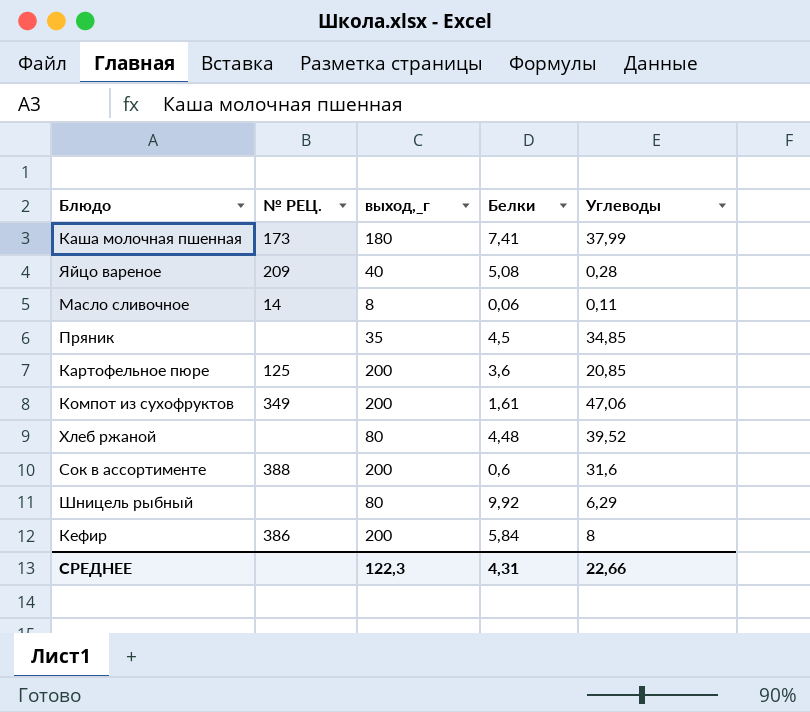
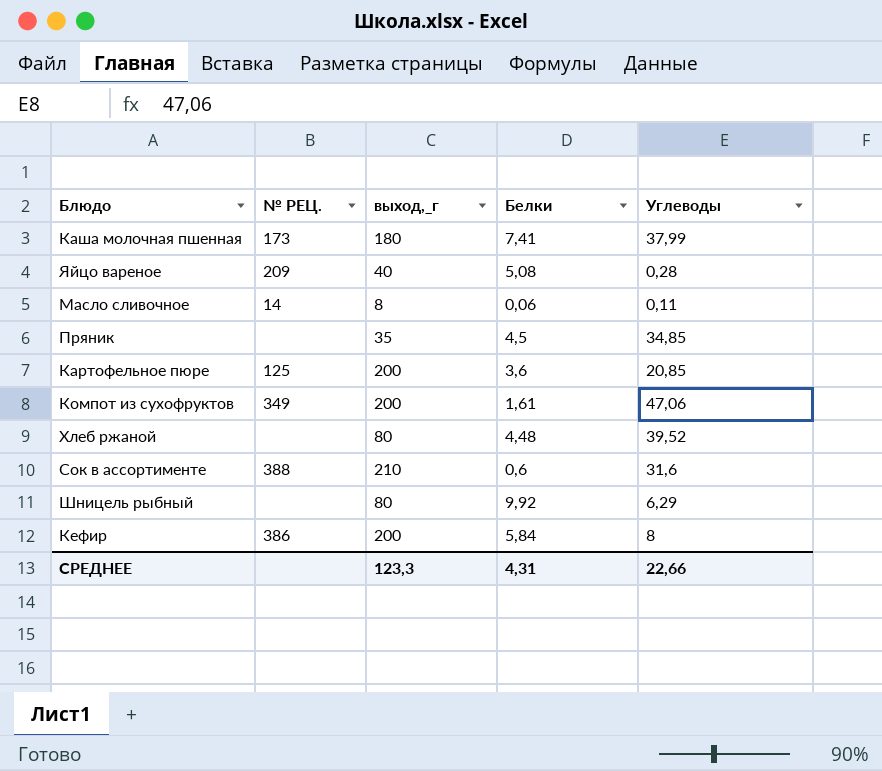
Сок в ассортименте | выход,_г: 200 -> 210
СРЕДНЕЕ | выход,_г: 122,3 -> 123,3

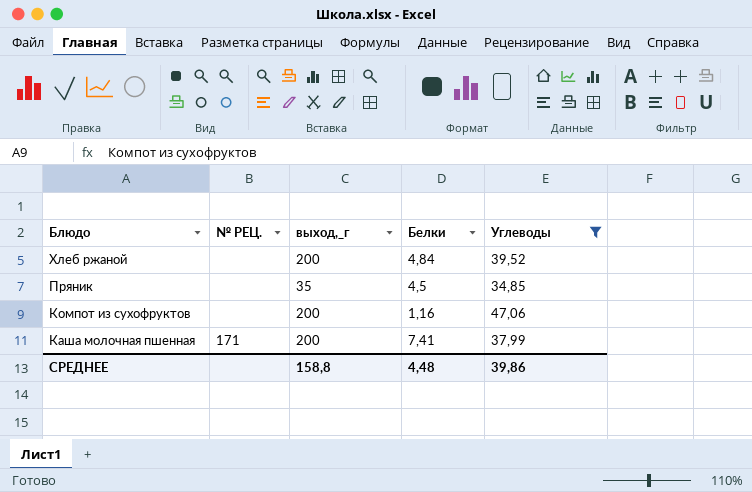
filter: none -> Углеводы >= 34,85
row order: none -> Блюдо descending
Хлеб ржаной | выход,_г: 80 -> 200
Хлеб ржаной | Белки: 4,48 -> 4,84
Компот из сухофруктов | № РЕЦ.: 349 -> none
Компот из сухофруктов | Белки: 1,61 -> 1,16
Каша молочная пшенная | № РЕЦ.: 173 -> 171
Каша молочная пшенная | выход,_г: 180 -> 200
СРЕДНЕЕ | выход,_г: 123,3 -> 158,8
СРЕДНЕЕ | Белки: 4,31 -> 4,48
СРЕДНЕЕ | Углеводы: 22,66 -> 39,86

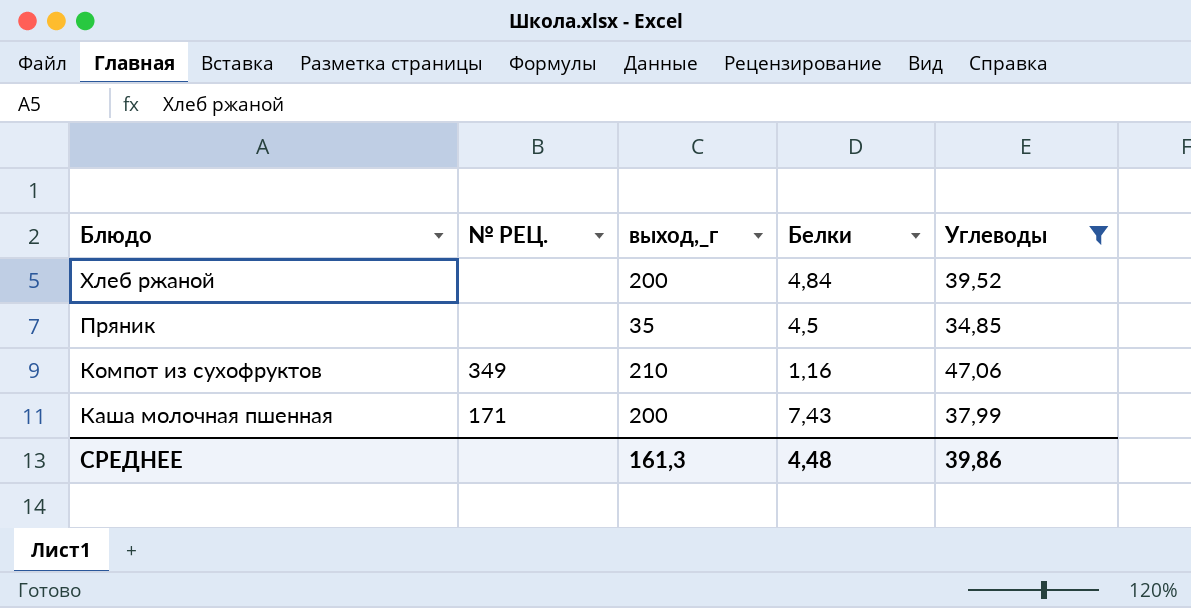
Компот из сухофруктов | № РЕЦ.: none -> 349
Компот из сухофруктов | выход,_г: 200 -> 210
Каша молочная пшенная | Белки: 7,41 -> 7,43
СРЕДНЕЕ | выход,_г: 158,8 -> 161,3

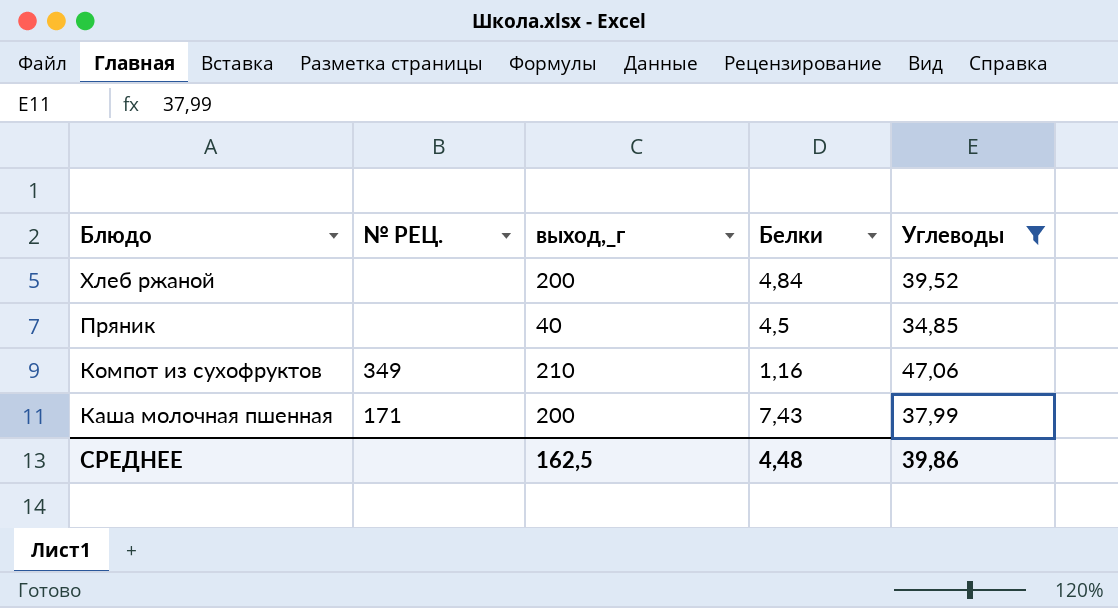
Пряник | выход,_г: 35 -> 40
СРЕДНЕЕ | выход,_г: 161,3 -> 162,5

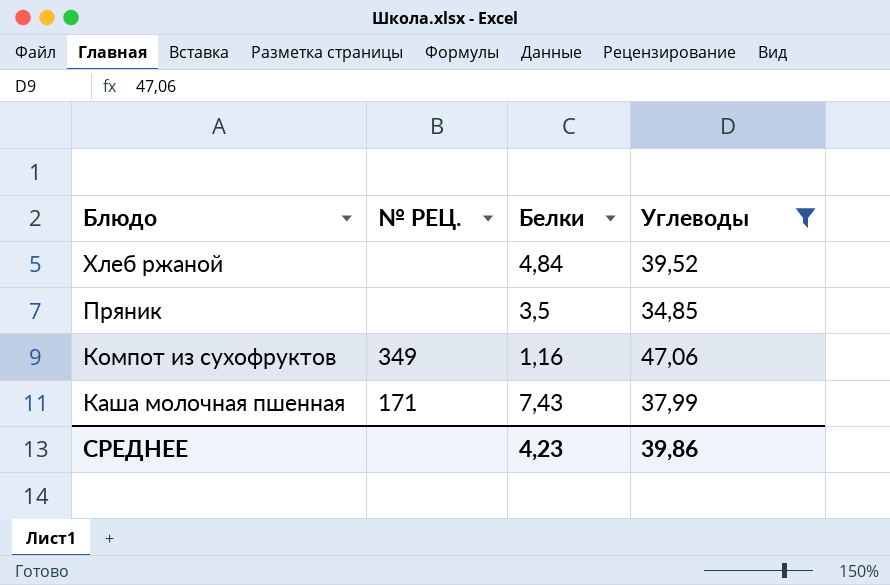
column выход,_г | position: 3 -> none
Пряник | Белки: 4,5 -> 3,5
СРЕДНЕЕ | Белки: 4,48 -> 4,23

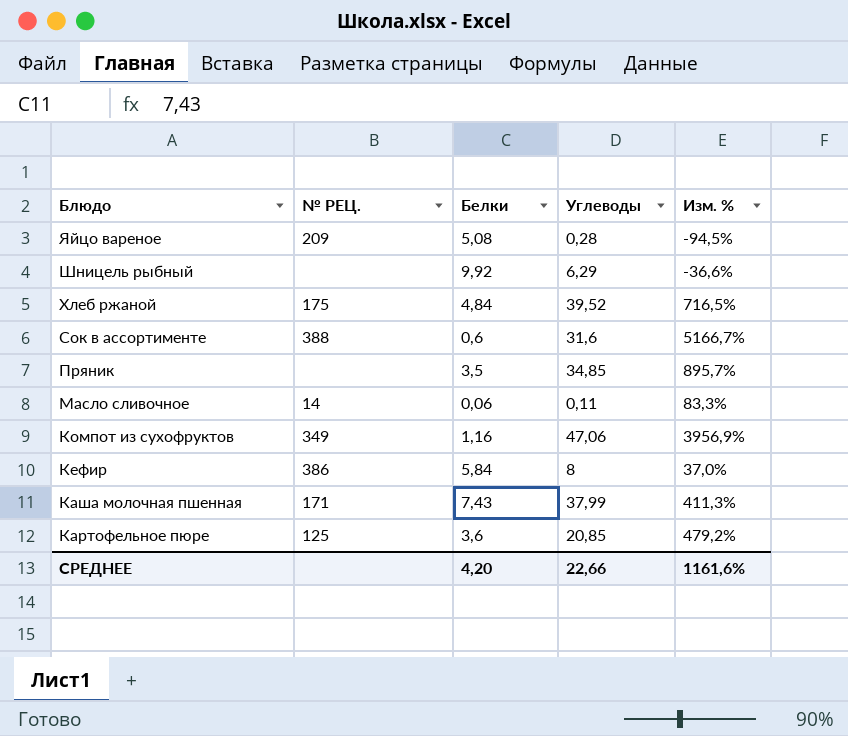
filter: Углеводы >= 34,85 -> none
column Изм. % | formula: none -> ([Углеводы] - [Белки]) / [Белки]
Хлеб ржаной | № РЕЦ.: none -> 175
СРЕДНЕЕ | Белки: 4,23 -> 4,20
СРЕДНЕЕ | Углеводы: 39,86 -> 22,66

